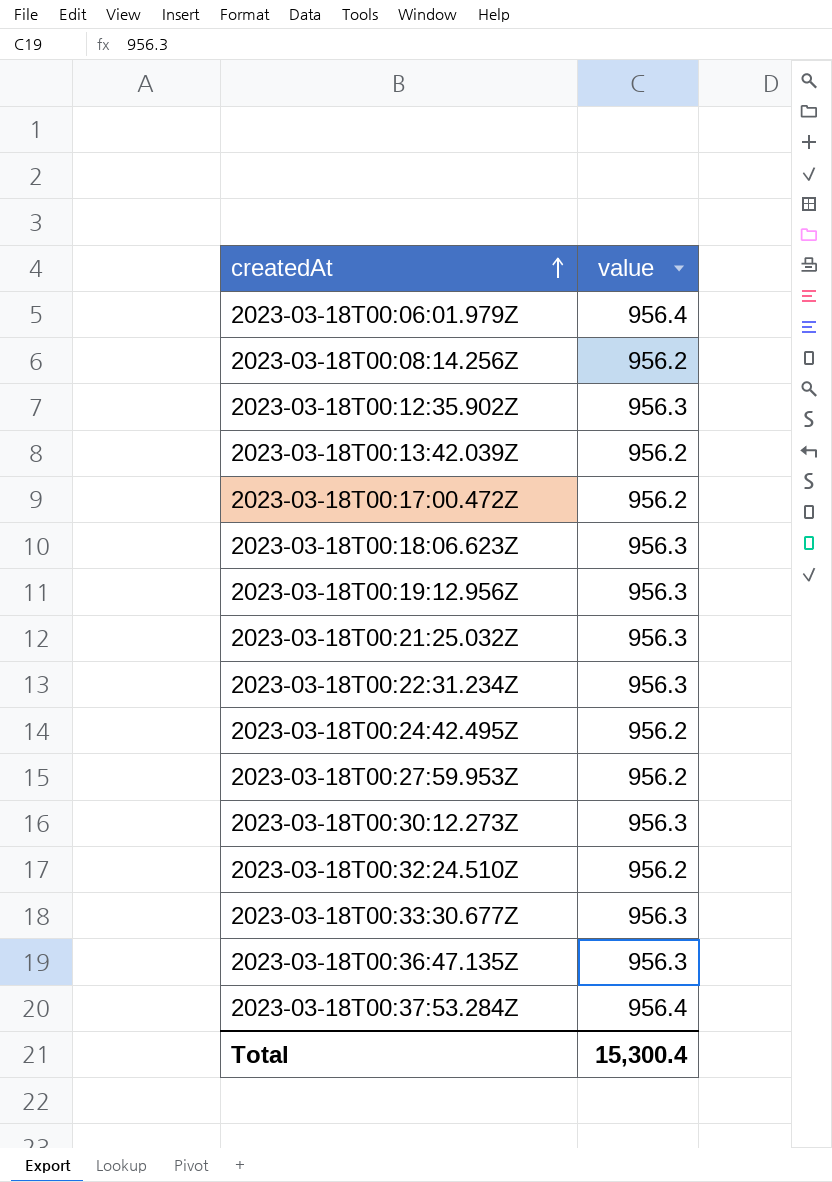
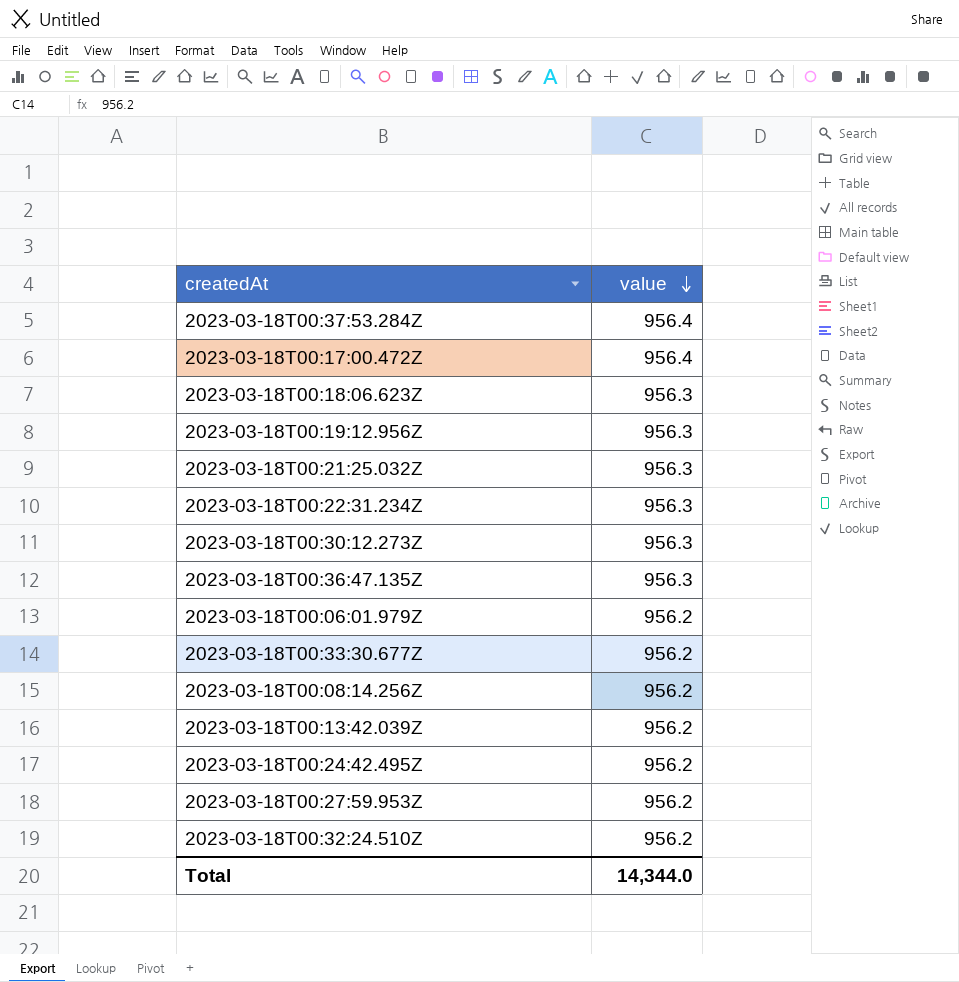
row order: createdAt ascending -> value descending
row 2023-03-18T00:12:35.902Z: 956.3 -> none
2023-03-18T00:17:00.472Z | value: 956.2 -> 956.4
2023-03-18T00:06:01.979Z | value: 956.4 -> 956.2
2023-03-18T00:33:30.677Z | value: 956.3 -> 956.2
Total | value: 15,300.4 -> 14,344.0

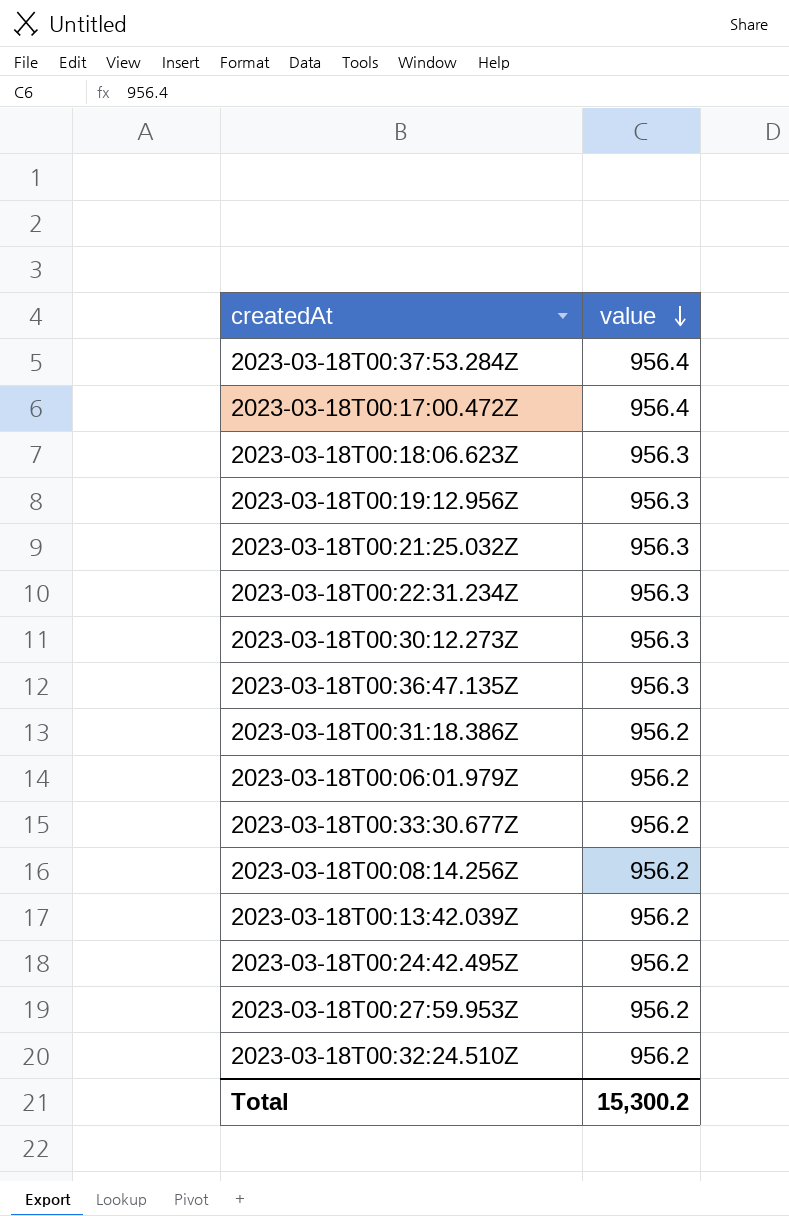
row 2023-03-18T00:31:18.386Z: none -> 956.2
Total | value: 14,344.0 -> 15,300.2

